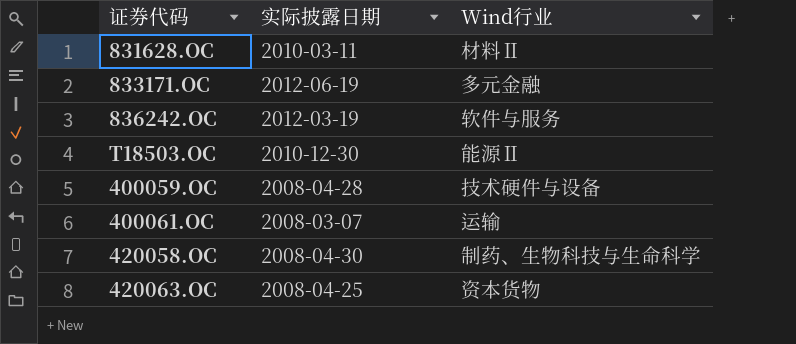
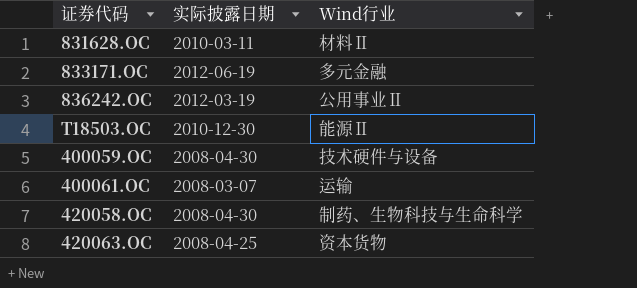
836242.OC | Wind行业: 软件与服务 -> 公用事业Ⅱ
400059.OC | 实际披露日期: 2008-04-28 -> 2008-04-30

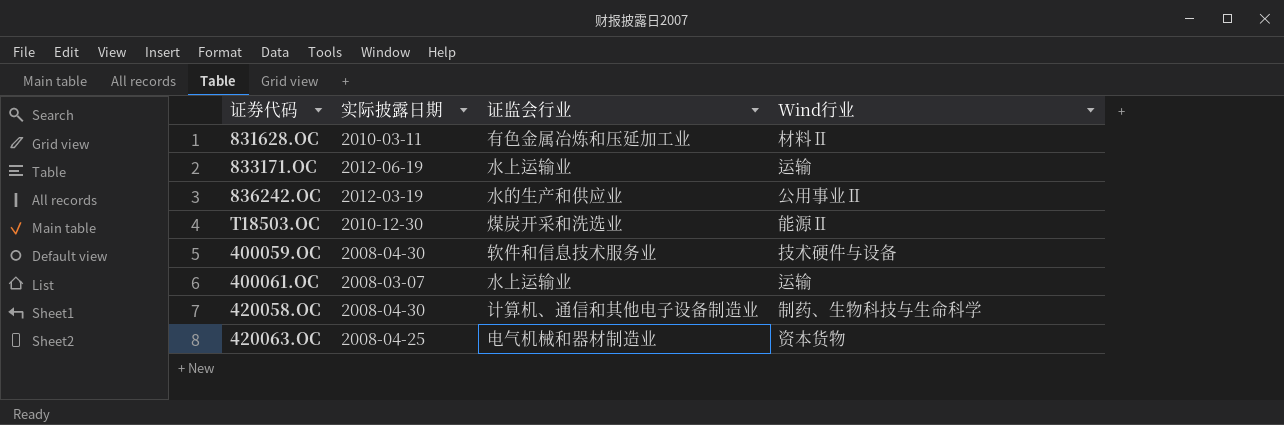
column 证监会行业 | position: none -> 3
833171.OC | Wind行业: 多元金融 -> 运输

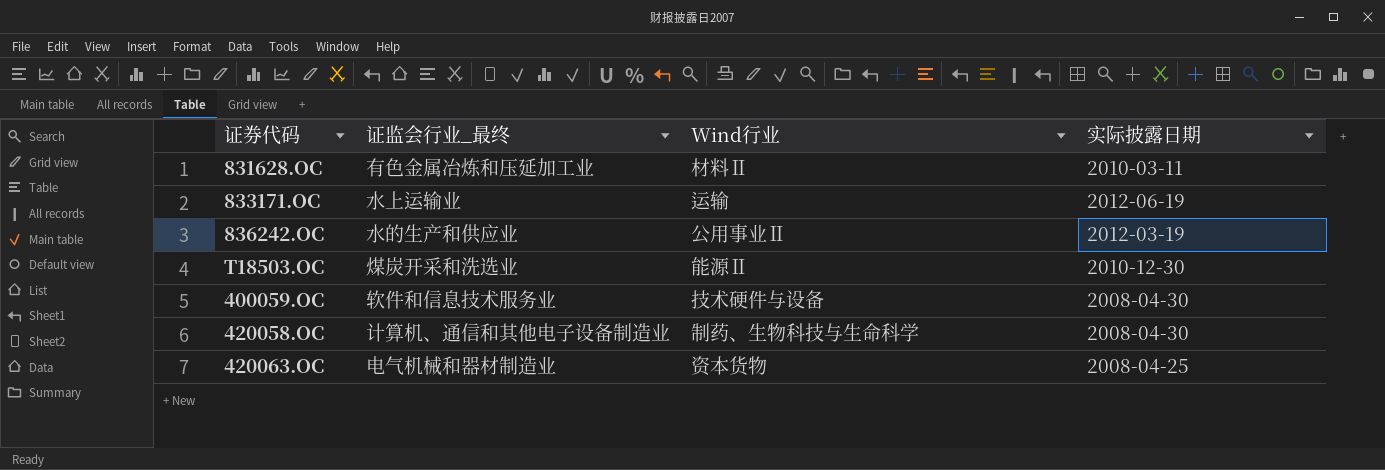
column name: 证监会行业 -> 证监会行业_最终
column 实际披露日期 | position: 2 -> 4
row 400061.OC: 2008-03-07 | 水上运输业 | 运输 -> none

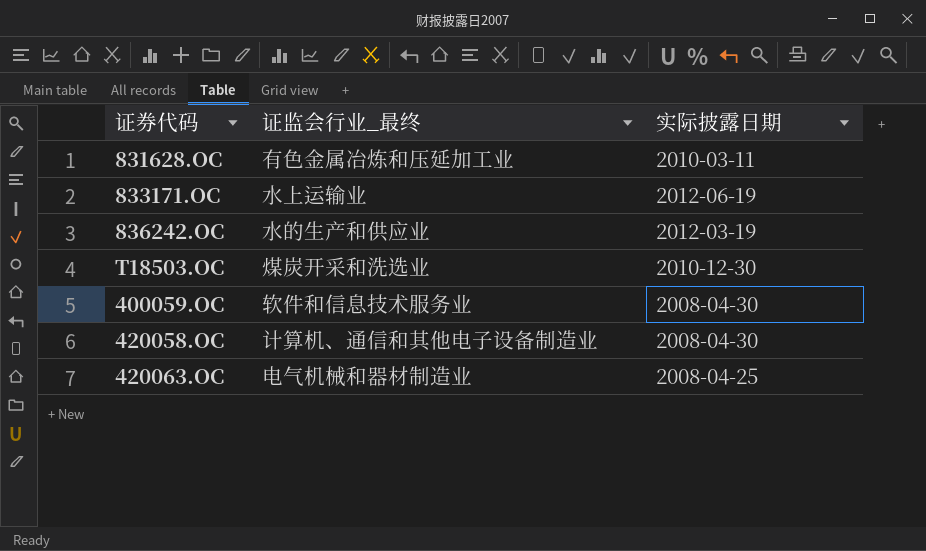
column Wind行业 | position: 3 -> none

